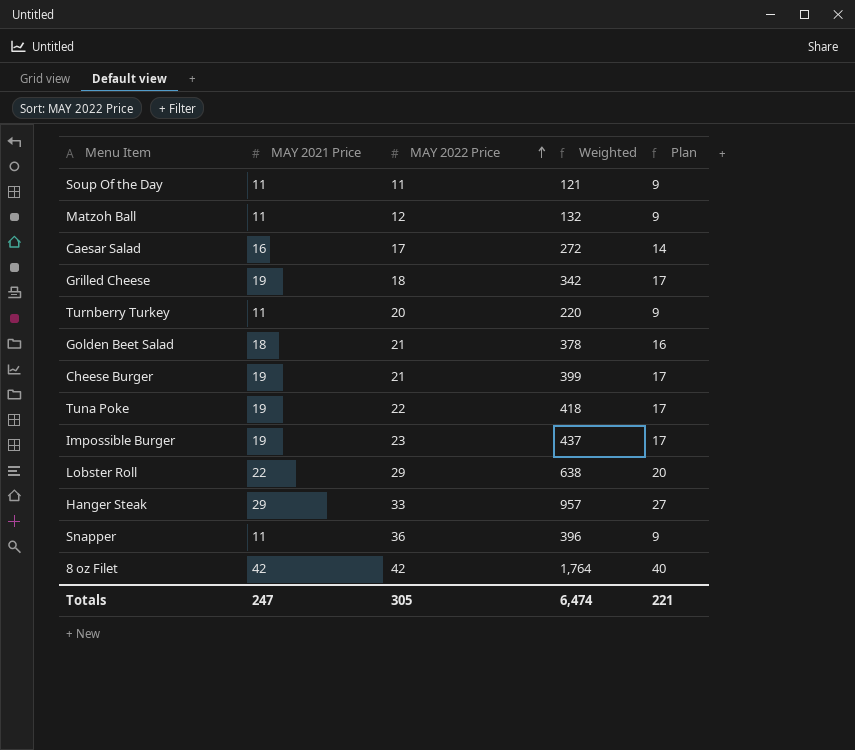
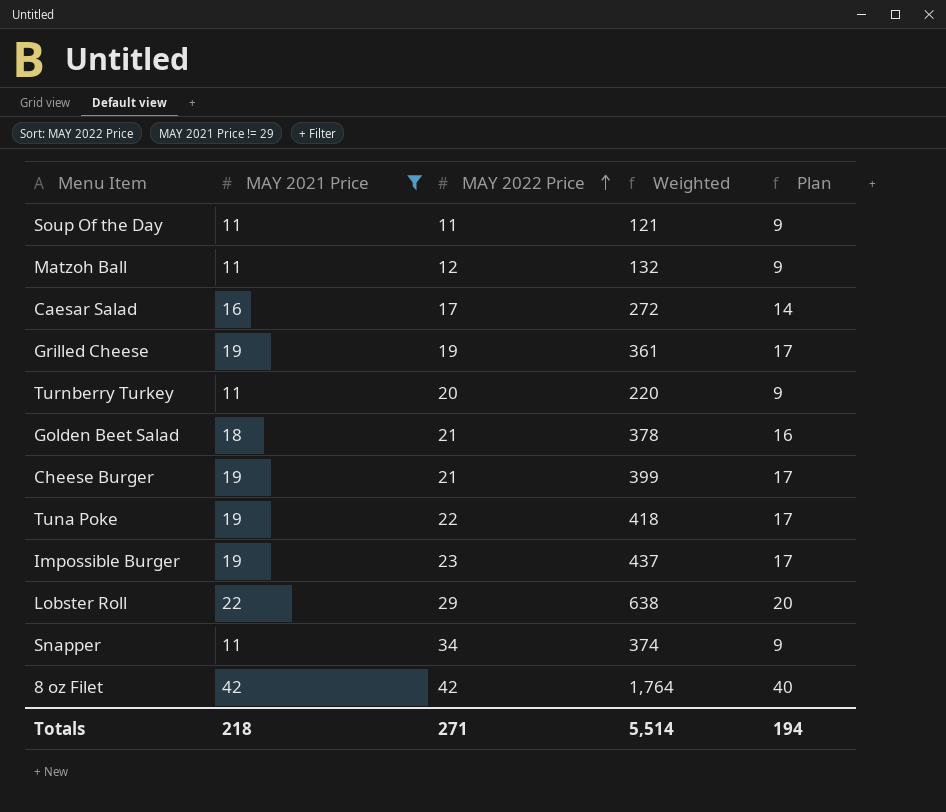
filter: none -> MAY 2021 Price != 29
Grilled Cheese | MAY 2022 Price: 18 -> 19
Grilled Cheese | Weighted: 342 -> 361
Snapper | MAY 2022 Price: 36 -> 34
Snapper | Weighted: 396 -> 374
Totals | MAY 2021 Price: 247 -> 218
Totals | MAY 2022 Price: 305 -> 271
Totals | Weighted: 6,474 -> 5,514
Totals | Plan: 221 -> 194

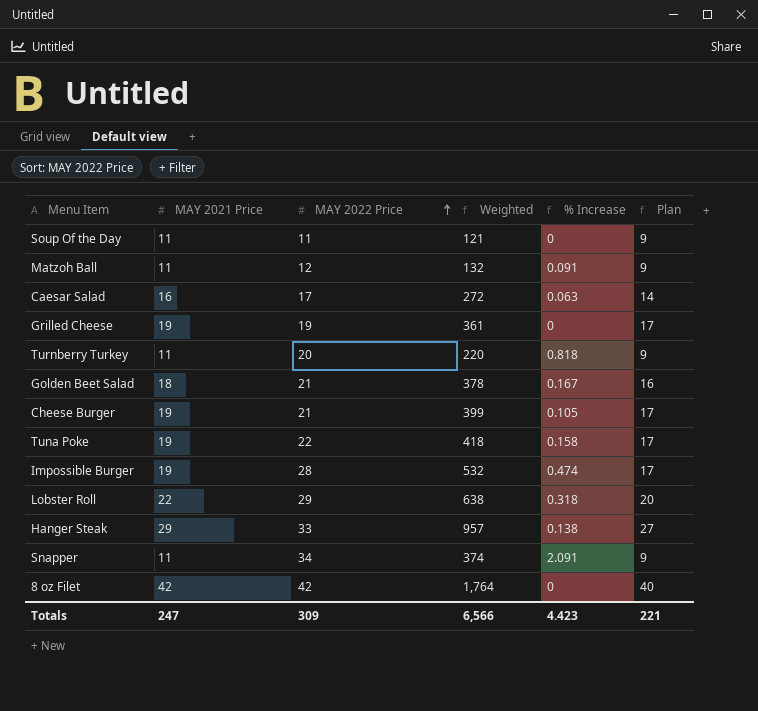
filter: MAY 2021 Price != 29 -> none
column % Increase | formula: none -> ([MAY 2022 Price] - [MAY 2021 Price]) / [MAY 2021 Price]
Impossible Burger | MAY 2022 Price: 23 -> 28
Impossible Burger | Weighted: 437 -> 532
Totals | MAY 2021 Price: 218 -> 247
Totals | MAY 2022 Price: 271 -> 309
Totals | Weighted: 5,514 -> 6,566
Totals | Plan: 194 -> 221

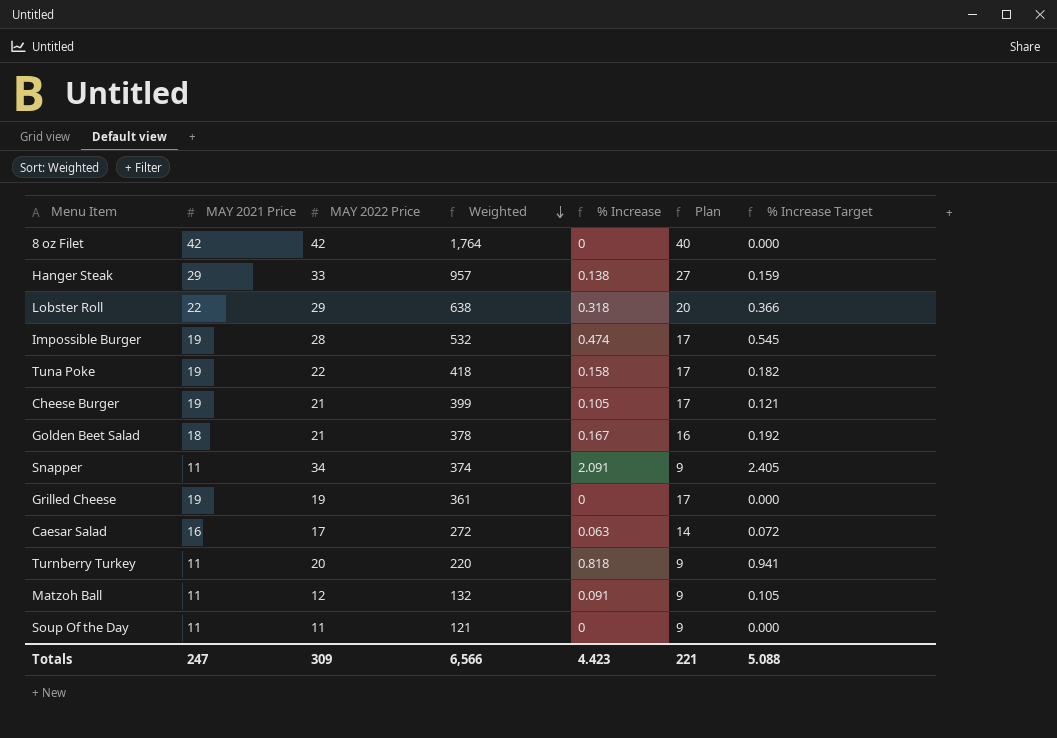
row order: MAY 2022 Price ascending -> Weighted descending
column % Increase Target | formula: none -> [% Increase] * 1.15

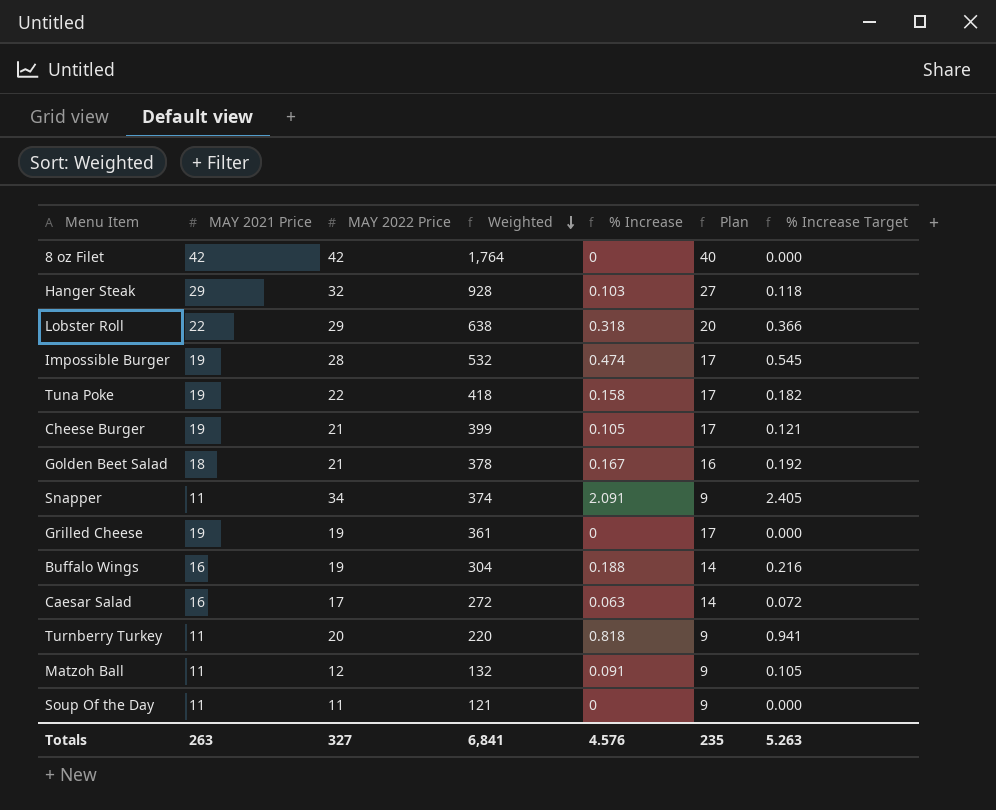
Hanger Steak | MAY 2022 Price: 33 -> 32
Hanger Steak | Weighted: 957 -> 928
Hanger Steak | % Increase: 0.138 -> 0.103
Hanger Steak | % Increase Target: 0.159 -> 0.118
row Buffalo Wings: none -> 16 | 19 | 304 | 0.188 | 14 | 0.216
Totals | MAY 2021 Price: 247 -> 263
Totals | MAY 2022 Price: 309 -> 327
Totals | Weighted: 6,566 -> 6,841
Totals | % Increase: 4.423 -> 4.576
Totals | Plan: 221 -> 235
Totals | % Increase Target: 5.088 -> 5.263

